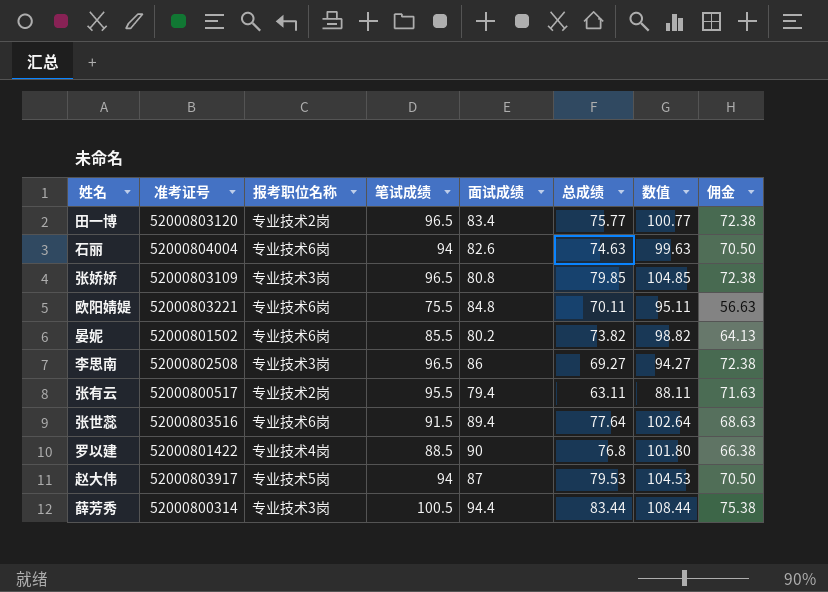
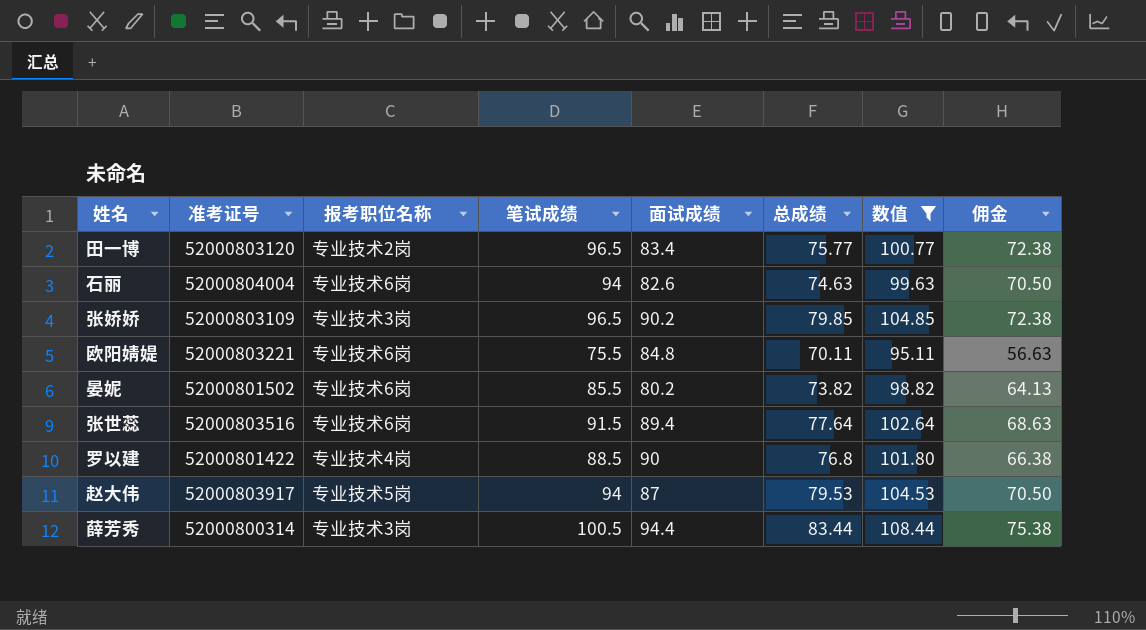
filter: none -> 数值 >= 95.11
张娇娇 | 面试成绩: 80.8 -> 90.2

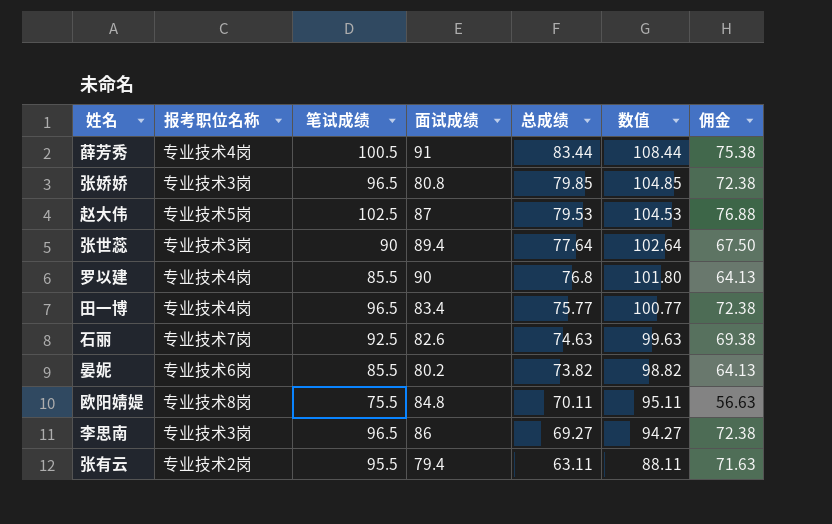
filter: 数值 >= 95.11 -> none
row order: none -> 总成绩 descending
column 准考证号 | position: 2 -> none
薛芳秀 | 报考职位名称: 专业技术3岗 -> 专业技术4岗
薛芳秀 | 面试成绩: 94.4 -> 91
张娇娇 | 面试成绩: 90.2 -> 80.8
赵大伟 | 笔试成绩: 94 -> 102.5
赵大伟 | 佣金: 70.50 -> 76.88
张世蕊 | 报考职位名称: 专业技术6岗 -> 专业技术3岗
张世蕊 | 笔试成绩: 91.5 -> 90
张世蕊 | 佣金: 68.63 -> 67.50
罗以建 | 笔试成绩: 88.5 -> 85.5
罗以建 | 佣金: 66.38 -> 64.13
田一博 | 报考职位名称: 专业技术2岗 -> 专业技术4岗
石丽 | 报考职位名称: 专业技术6岗 -> 专业技术7岗
石丽 | 笔试成绩: 94 -> 92.5
石丽 | 佣金: 70.50 -> 69.38
欧阳婧媞 | 报考职位名称: 专业技术6岗 -> 专业技术8岗

